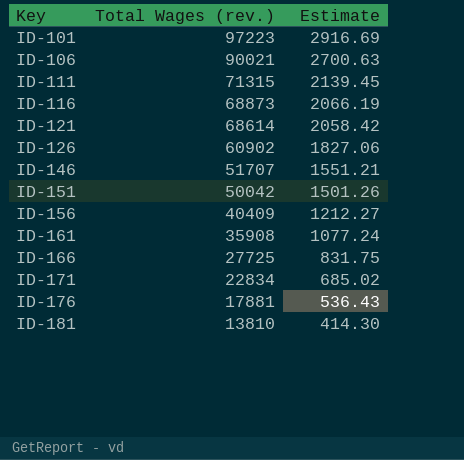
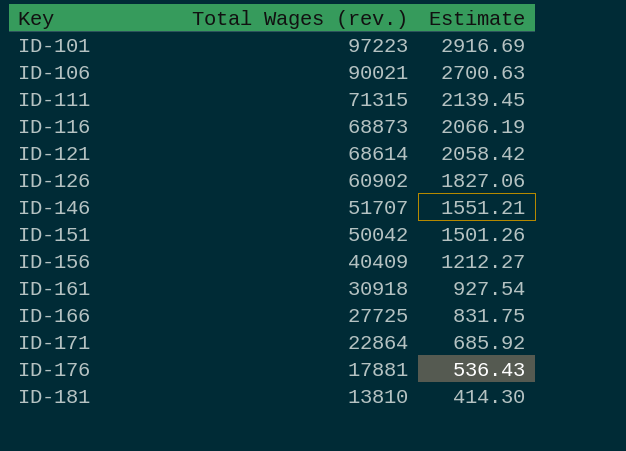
ID-161 | Total Wages (rev.): 35908 -> 30918
ID-161 | Estimate: 1077.24 -> 927.54
ID-171 | Total Wages (rev.): 22834 -> 22864
ID-171 | Estimate: 685.02 -> 685.92

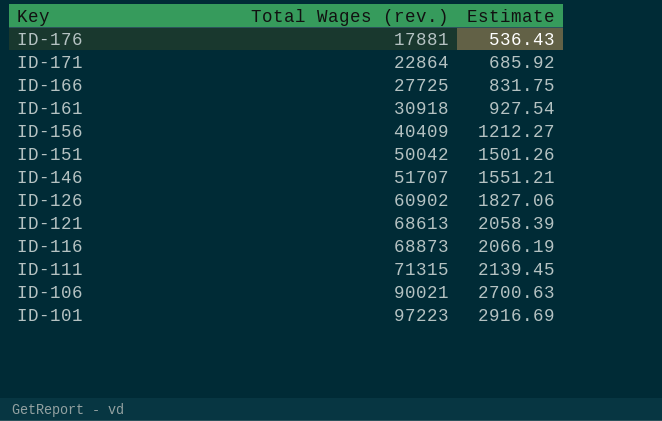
row order: Key ascending -> Key descending
row ID-181: 13810 | 414.30 -> none
ID-121 | Total Wages (rev.): 68614 -> 68613
ID-121 | Estimate: 2058.42 -> 2058.39

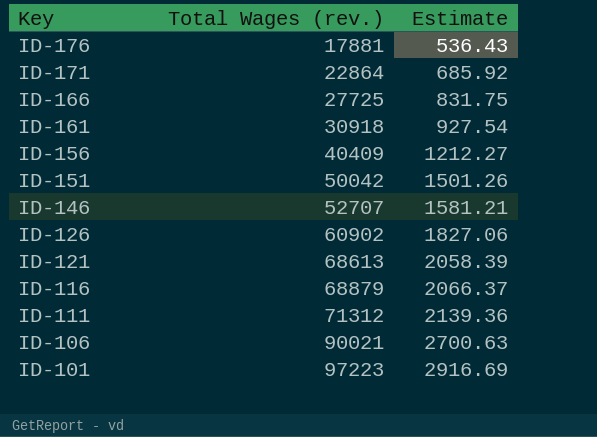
ID-146 | Total Wages (rev.): 51707 -> 52707
ID-146 | Estimate: 1551.21 -> 1581.21
ID-116 | Total Wages (rev.): 68873 -> 68879
ID-116 | Estimate: 2066.19 -> 2066.37
ID-111 | Total Wages (rev.): 71315 -> 71312
ID-111 | Estimate: 2139.45 -> 2139.36

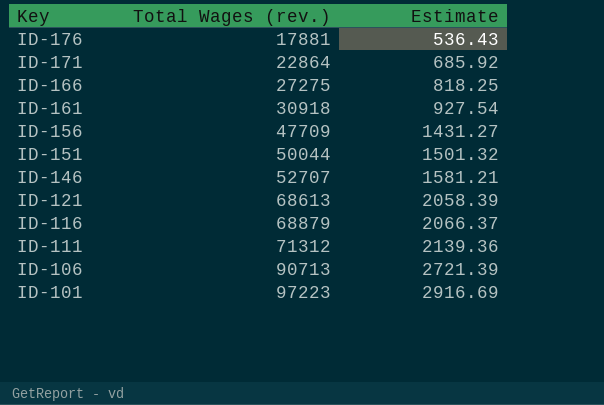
row ID-126: 60902 | 1827.06 -> none
ID-166 | Total Wages (rev.): 27725 -> 27275
ID-166 | Estimate: 831.75 -> 818.25
ID-156 | Total Wages (rev.): 40409 -> 47709
ID-156 | Estimate: 1212.27 -> 1431.27
ID-151 | Total Wages (rev.): 50042 -> 50044
ID-151 | Estimate: 1501.26 -> 1501.32
ID-106 | Total Wages (rev.): 90021 -> 90713
ID-106 | Estimate: 2700.63 -> 2721.39

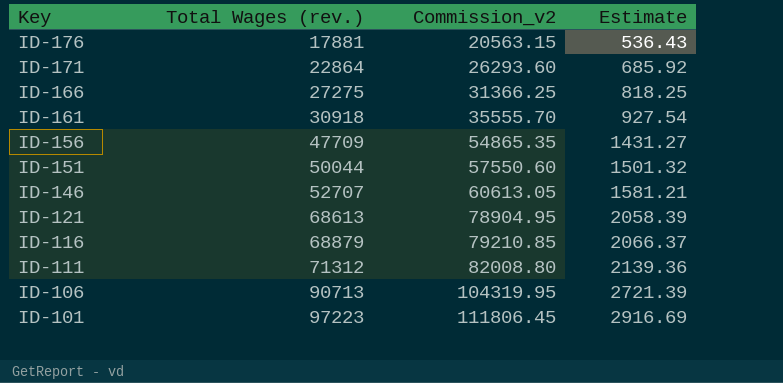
column Commission_v2 | formula: none -> [Total Wages (rev.)] * 1.15

